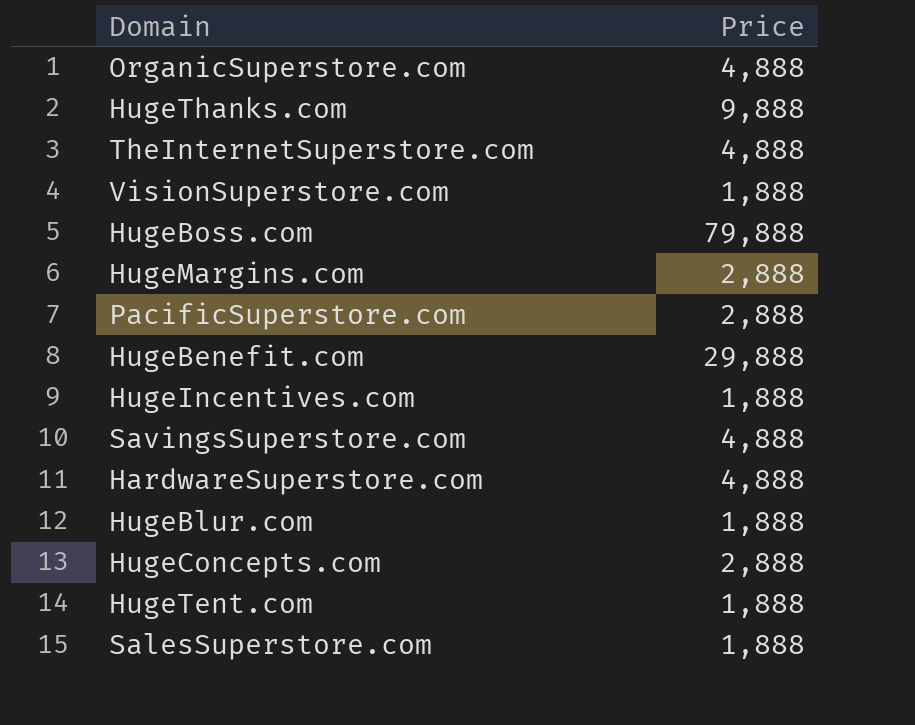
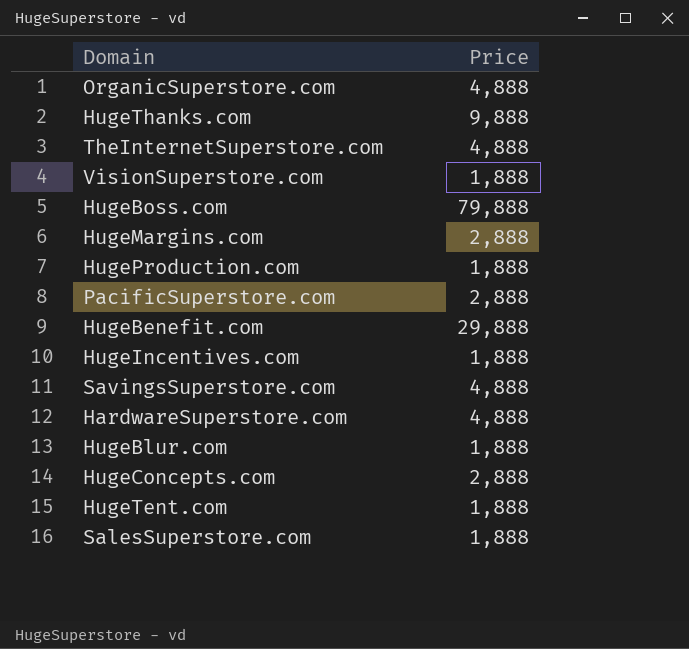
row HugeProduction.com: none -> 1,888

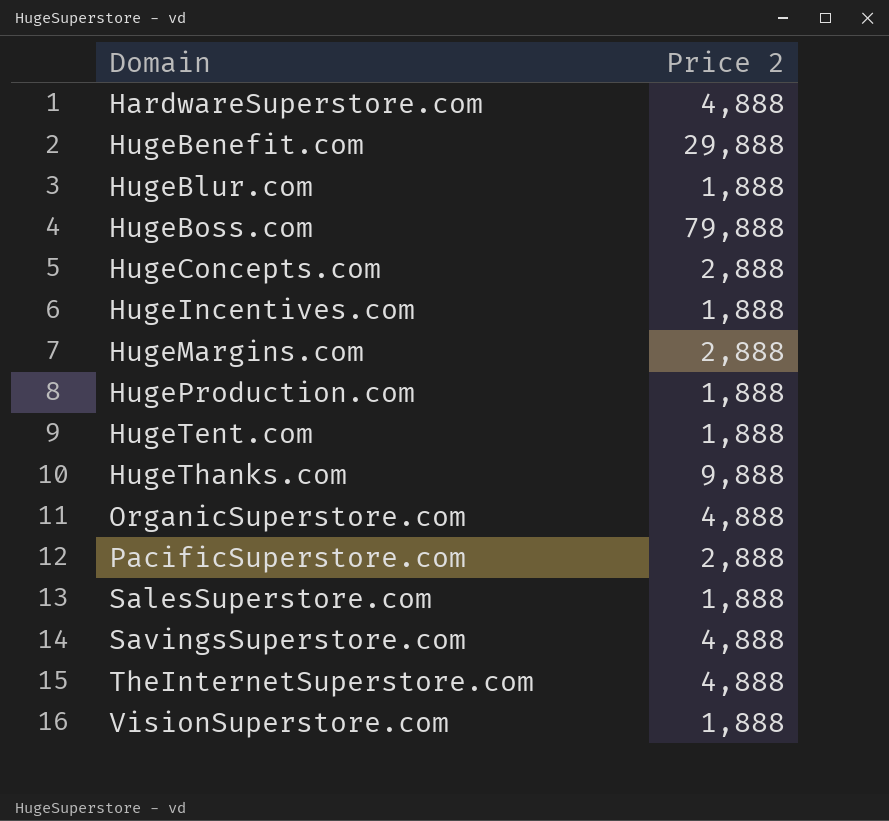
row order: none -> Domain ascending
column name: Price -> Price 2

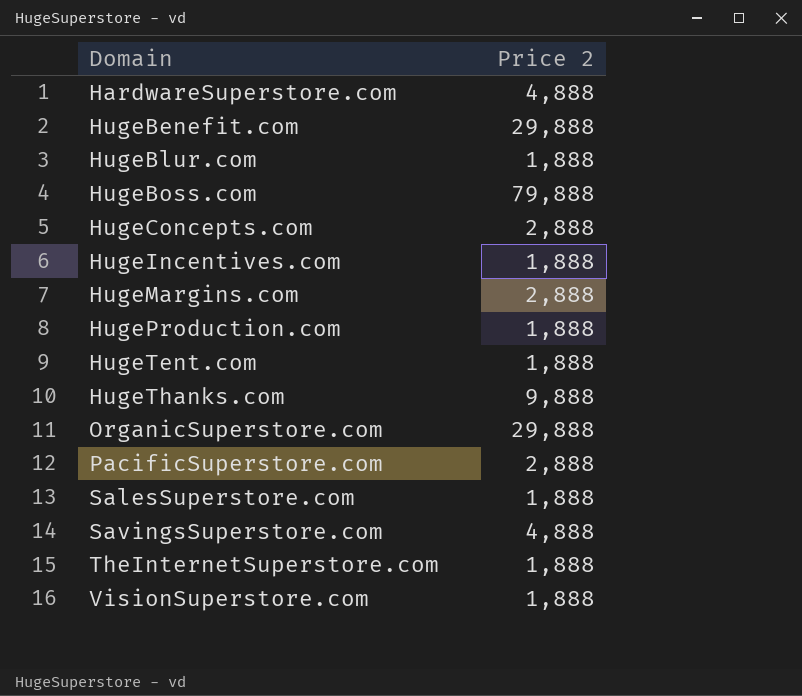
OrganicSuperstore.com | Price 2: 4,888 -> 29,888
TheInternetSuperstore.com | Price 2: 4,888 -> 1,888

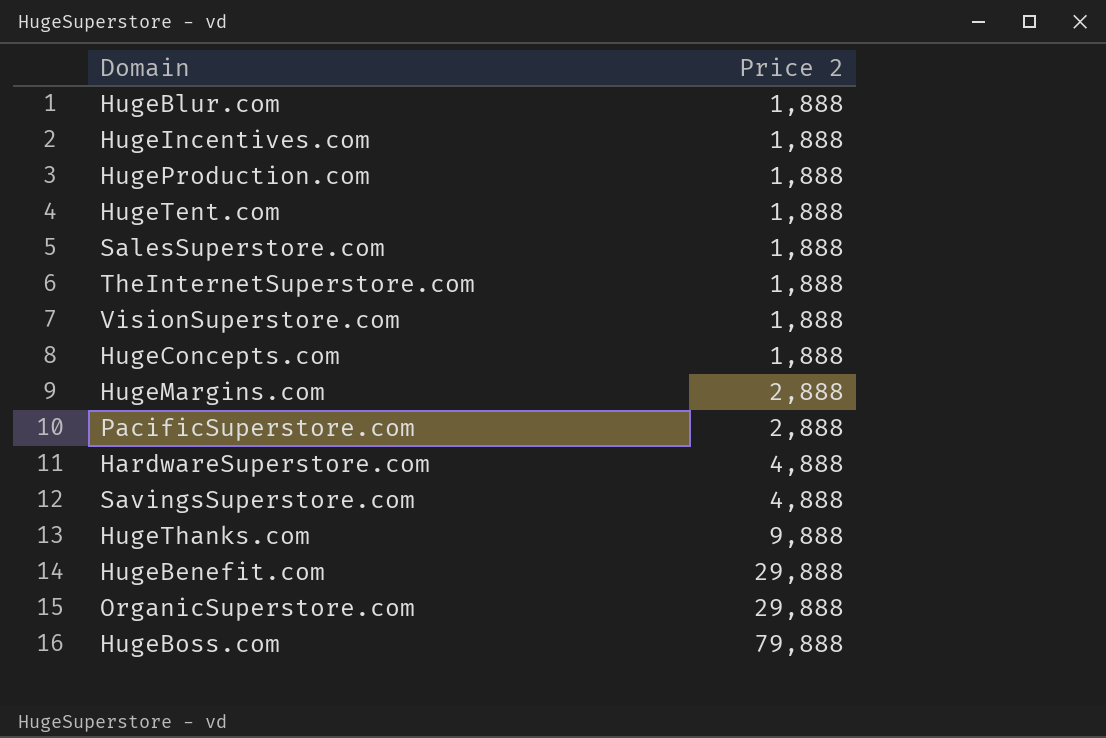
row order: Domain ascending -> Price 2 ascending
HugeConcepts.com | Price 2: 2,888 -> 1,888

